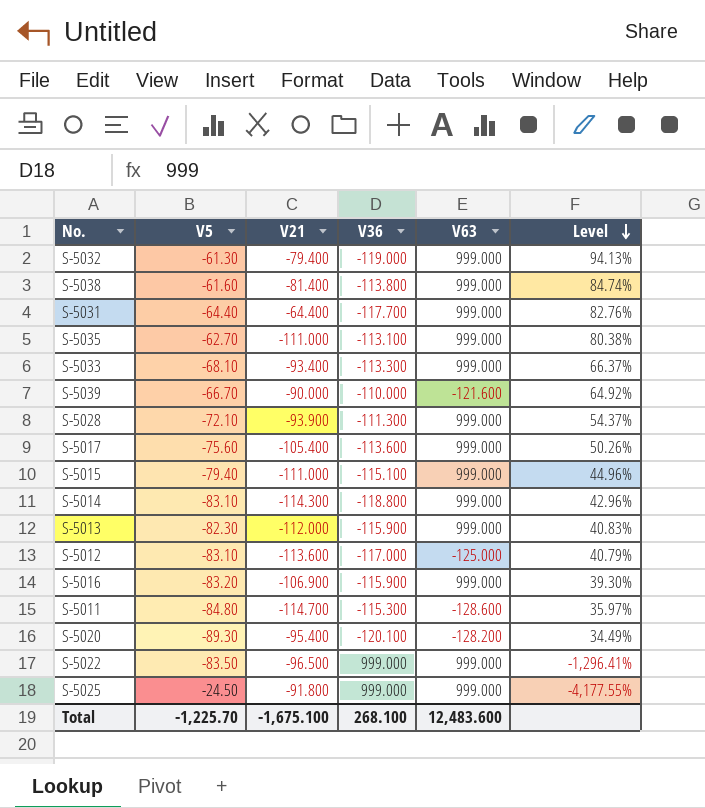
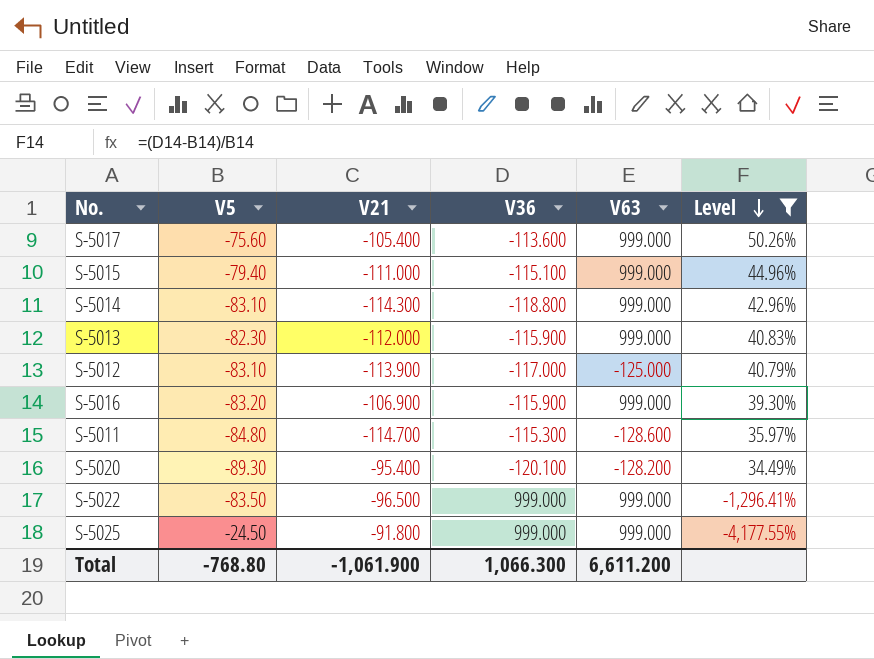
filter: none -> Level <= 50.26%
S-5012 | V21: -113.600 -> -113.900
Total | V5: -1,225.70 -> -768.80
Total | V21: -1,675.100 -> -1,061.900
Total | V36: 268.100 -> 1,066.300
Total | V63: 12,483.600 -> 6,611.200

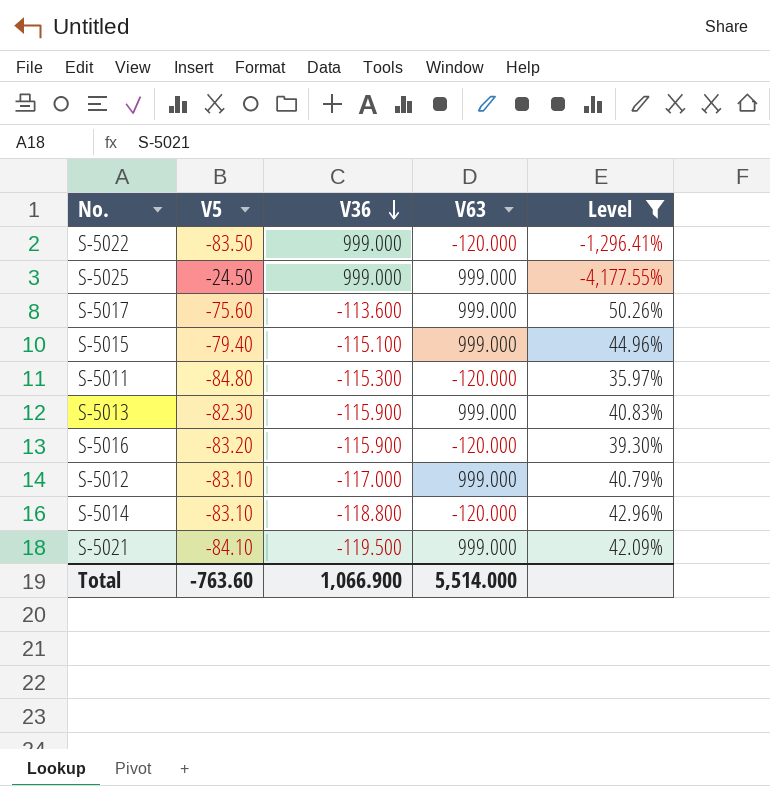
row order: Level descending -> V36 descending
column V21 | position: 3 -> none
row S-5020: -89.30 | -95.400 | -120.100 | -128.200 | 34.49% -> none
S-5022 | V63: 999.000 -> -120.000
S-5011 | V63: -128.600 -> -120.000
S-5016 | V63: 999.000 -> -120.000
S-5012 | V63: -125.000 -> 999.000
S-5014 | V63: 999.000 -> -120.000
row S-5021: none -> -84.10 | -119.500 | 999.000 | 42.09%
Total | V5: -768.80 -> -763.60
Total | V36: 1,066.300 -> 1,066.900
Total | V63: 6,611.200 -> 5,514.000

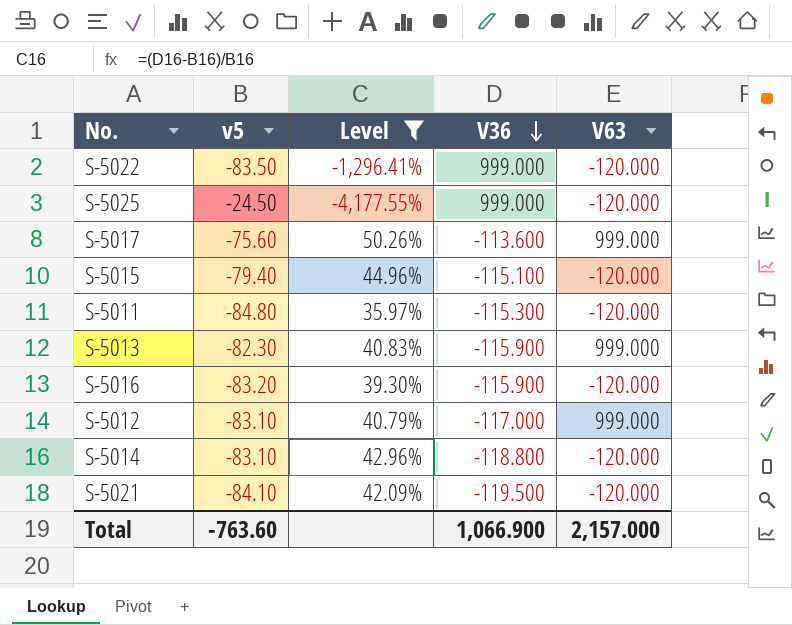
column name: V5 -> v5
column Level | position: 5 -> 3
S-5025 | V63: 999.000 -> -120.000
S-5015 | V63: 999.000 -> -120.000
S-5021 | V63: 999.000 -> -120.000
Total | V63: 5,514.000 -> 2,157.000

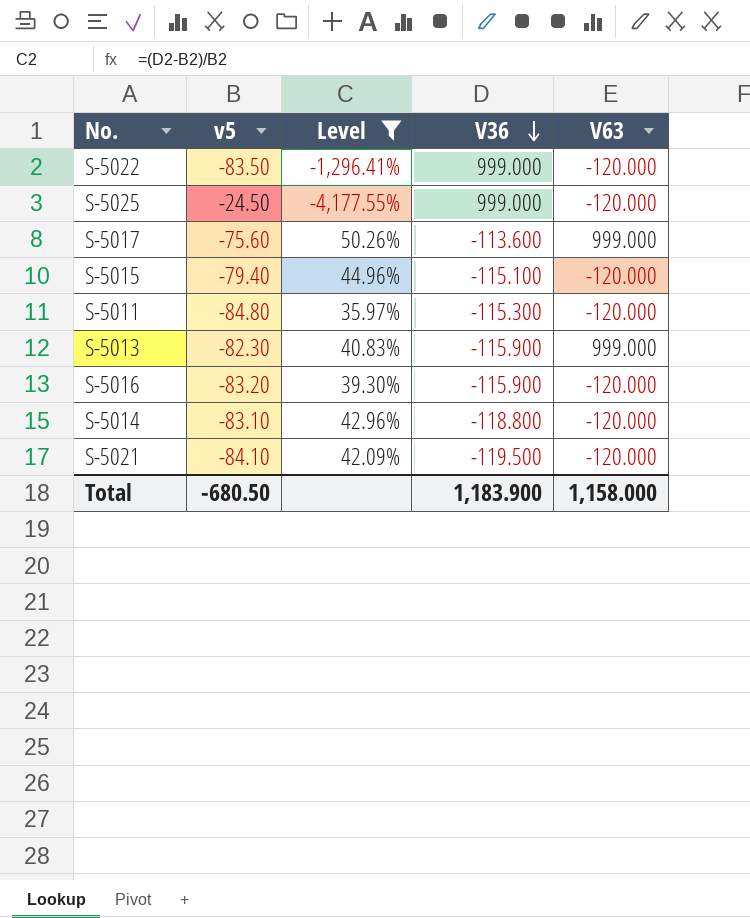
row S-5012: -83.10 | 40.79% | -117.000 | 999.000 -> none
Total | v5: -763.60 -> -680.50
Total | V36: 1,066.900 -> 1,183.900
Total | V63: 2,157.000 -> 1,158.000

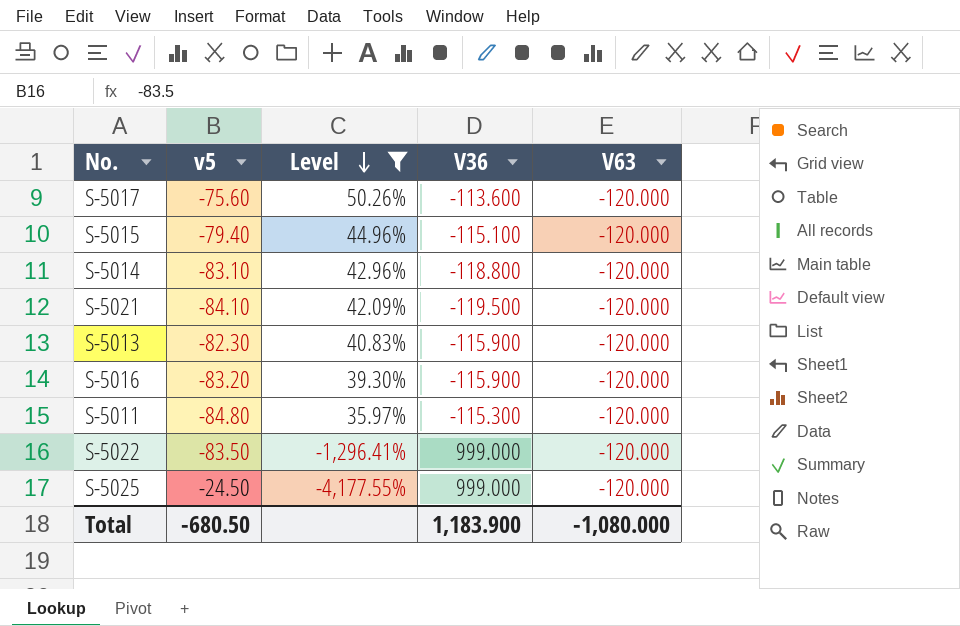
row order: V36 descending -> Level descending
S-5017 | V63: 999.000 -> -120.000
S-5013 | V63: 999.000 -> -120.000
Total | V63: 1,158.000 -> -1,080.000

